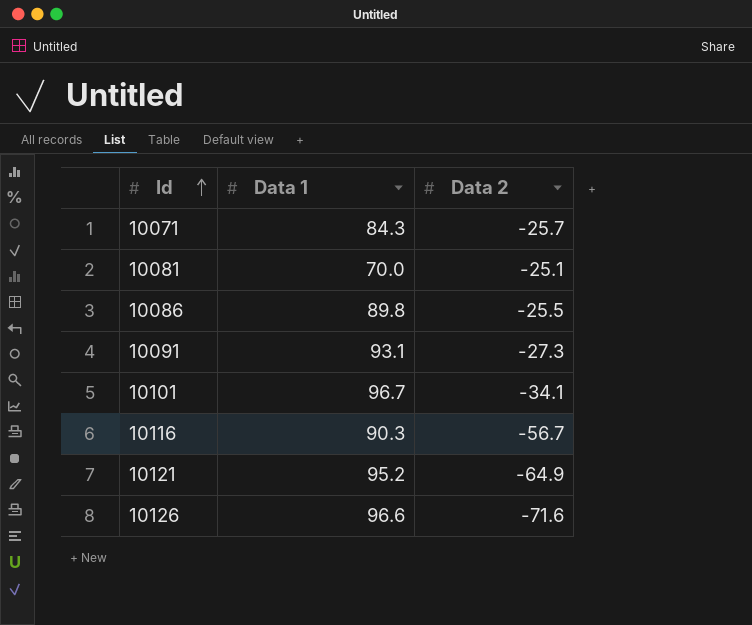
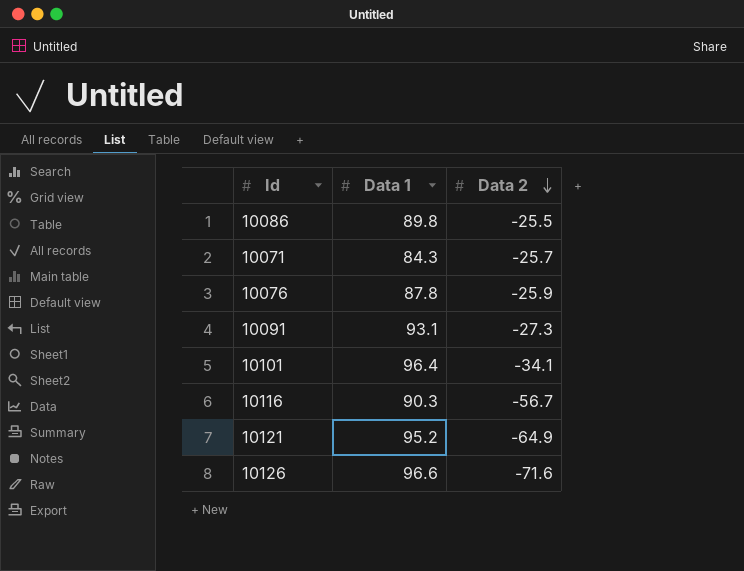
row order: Id ascending -> Data 2 descending
row 10081: 70.0 | -25.1 -> none
row 10076: none -> 87.8 | -25.9
10101 | Data 1: 96.7 -> 96.4

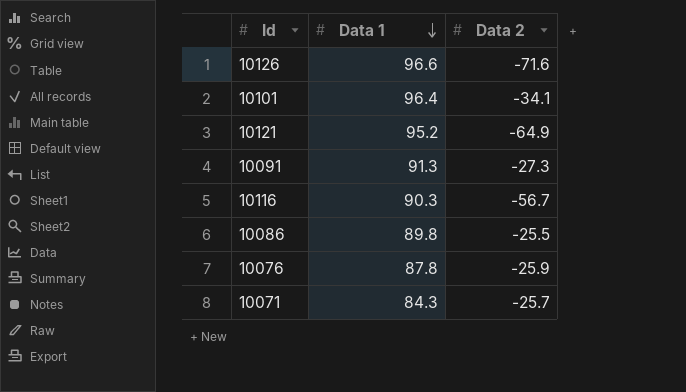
row order: Data 2 descending -> Data 1 descending
10091 | Data 1: 93.1 -> 91.3

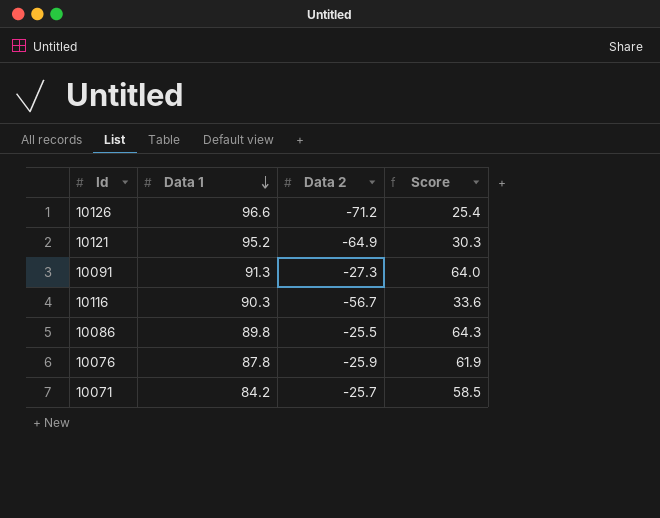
column Score | formula: none -> [Data 1] + [Data 2]
row 10101: 96.4 | -34.1 -> none
10126 | Data 2: -71.6 -> -71.2
10071 | Data 1: 84.3 -> 84.2

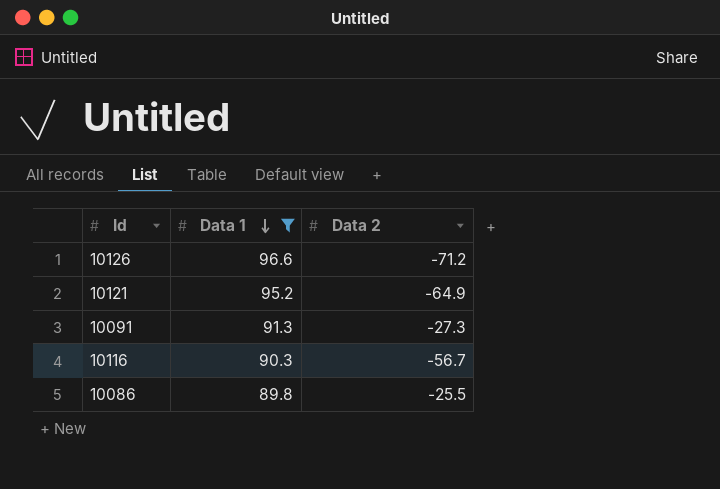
filter: none -> Data 1 >= 89.8
column Score | formula: [Data 1] + [Data 2] -> none

